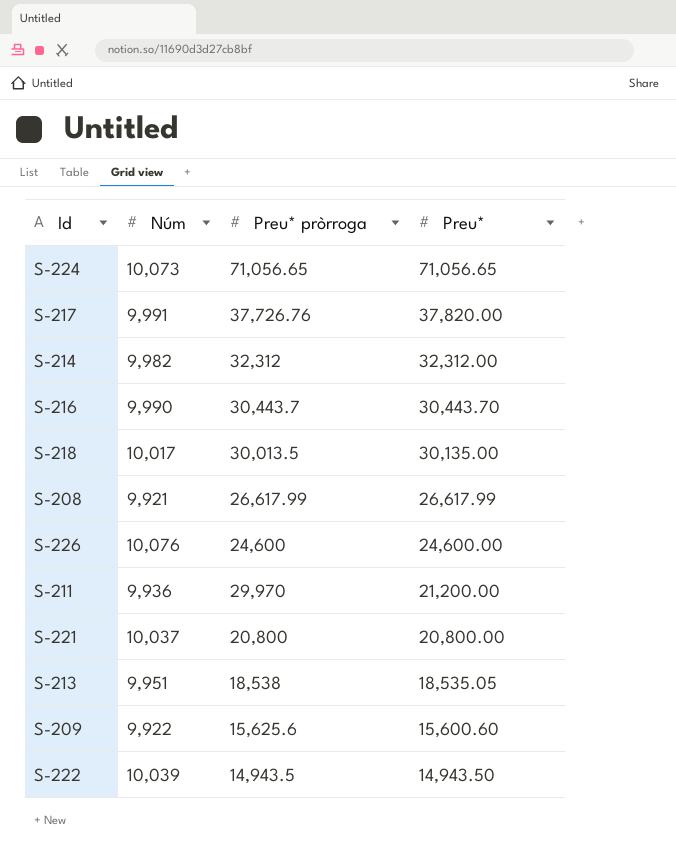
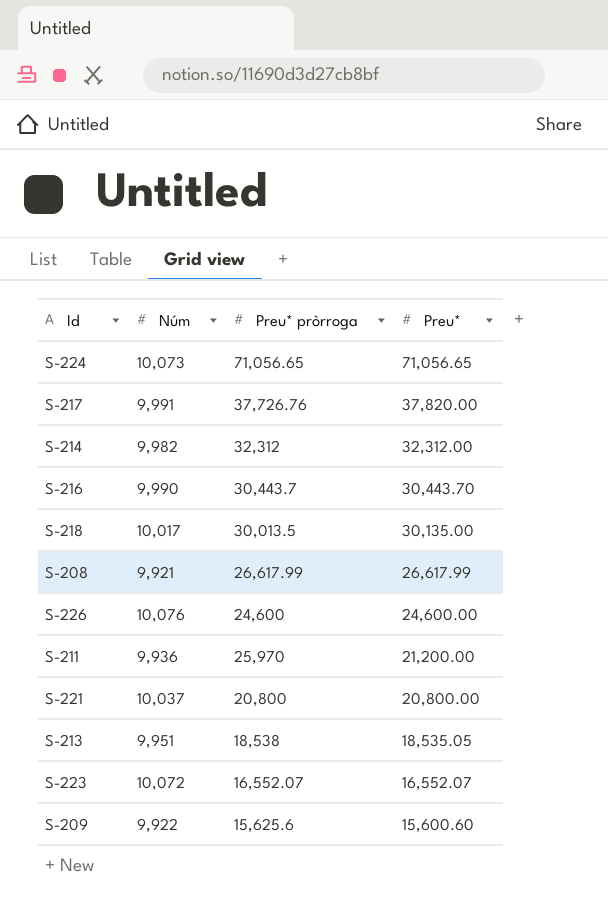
row S-222: 10,039 | 14,943.5 | 14,943.50 -> none
S-211 | Preu* pròrroga: 29,970 -> 25,970
row S-223: none -> 10,072 | 16,552.07 | 16,552.07

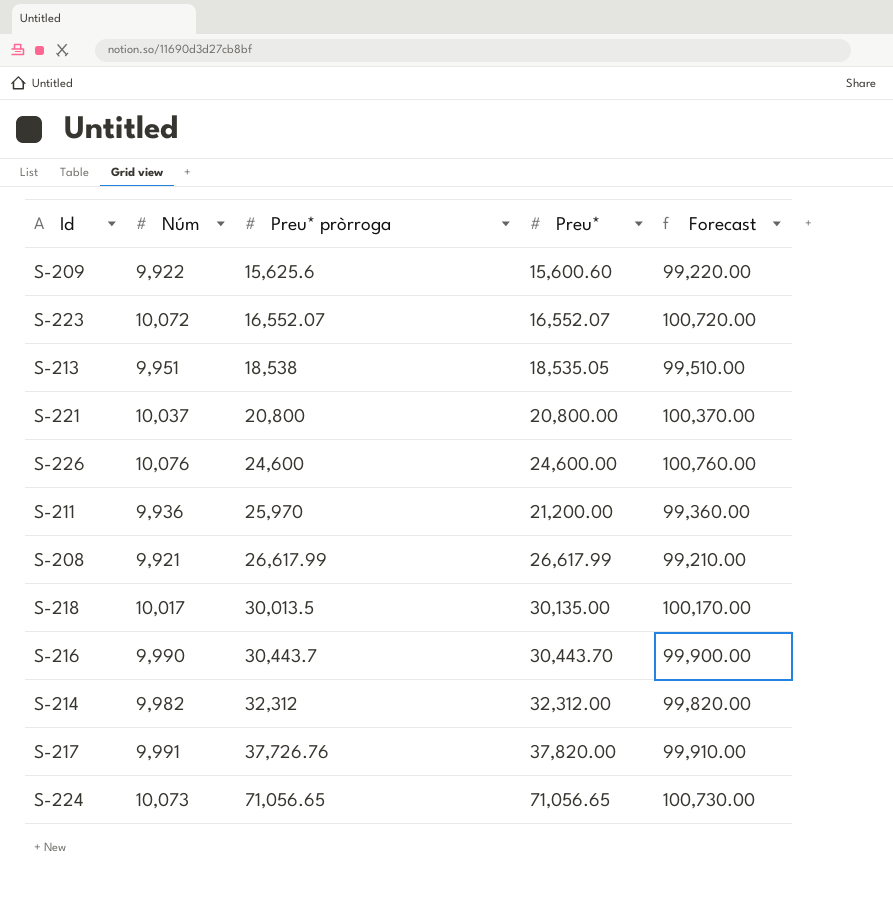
row order: Preu* descending -> Preu* pròrroga ascending
column Forecast | formula: none -> [Núm] * 10

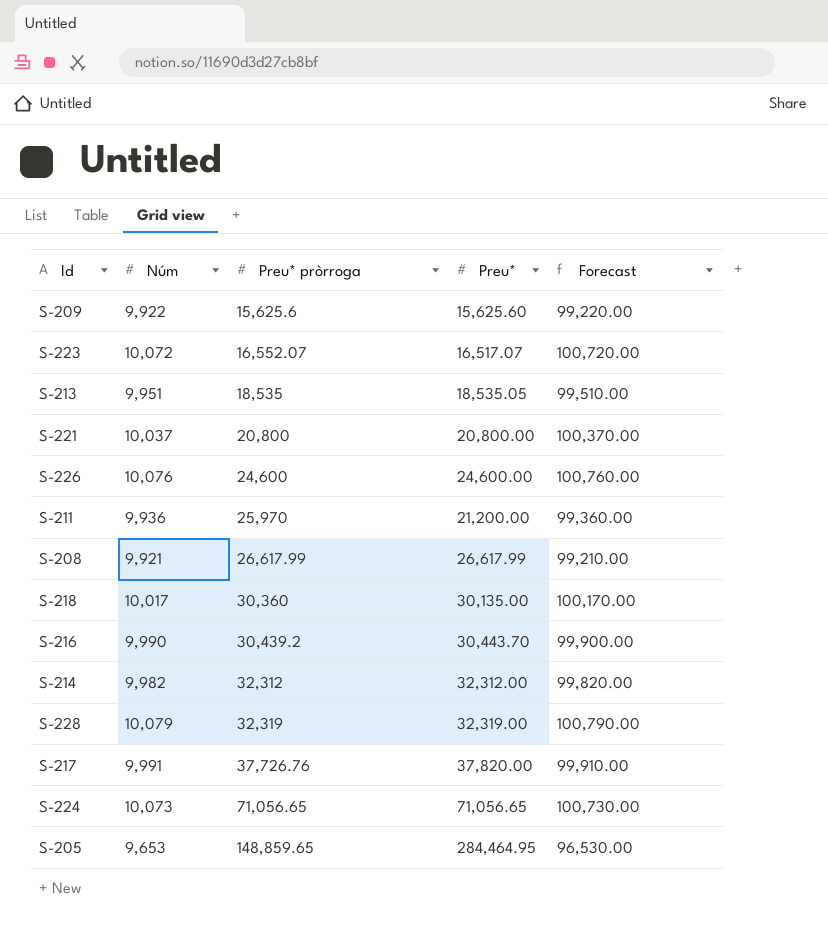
S-209 | Preu*: 15,600.60 -> 15,625.60
S-223 | Preu*: 16,552.07 -> 16,517.07
S-213 | Preu* pròrroga: 18,538 -> 18,535
S-218 | Preu* pròrroga: 30,013.5 -> 30,360
S-216 | Preu* pròrroga: 30,443.7 -> 30,439.2
row S-228: none -> 10,079 | 32,319 | 32,319.00 | 100,790.00
row S-205: none -> 9,653 | 148,859.65 | 284,464.95 | 96,530.00

